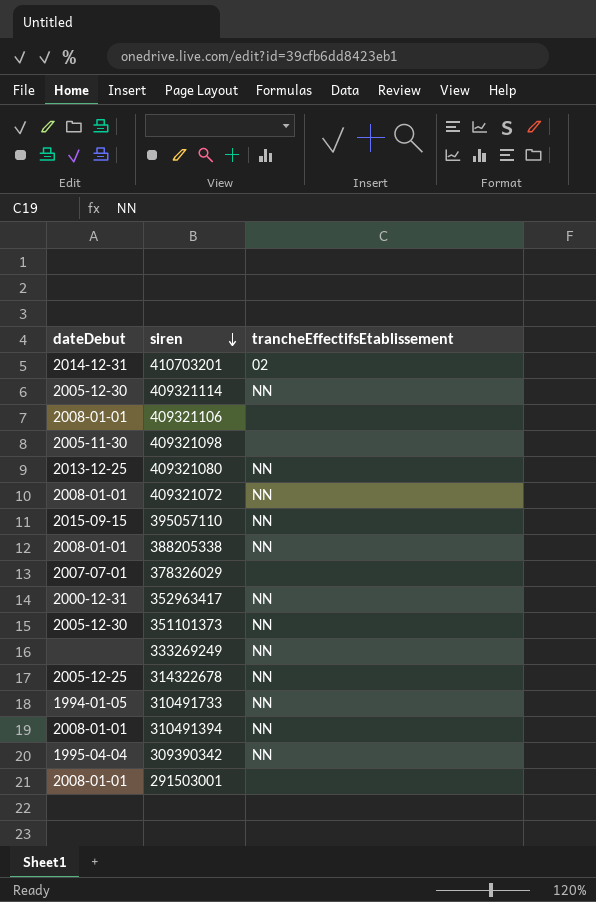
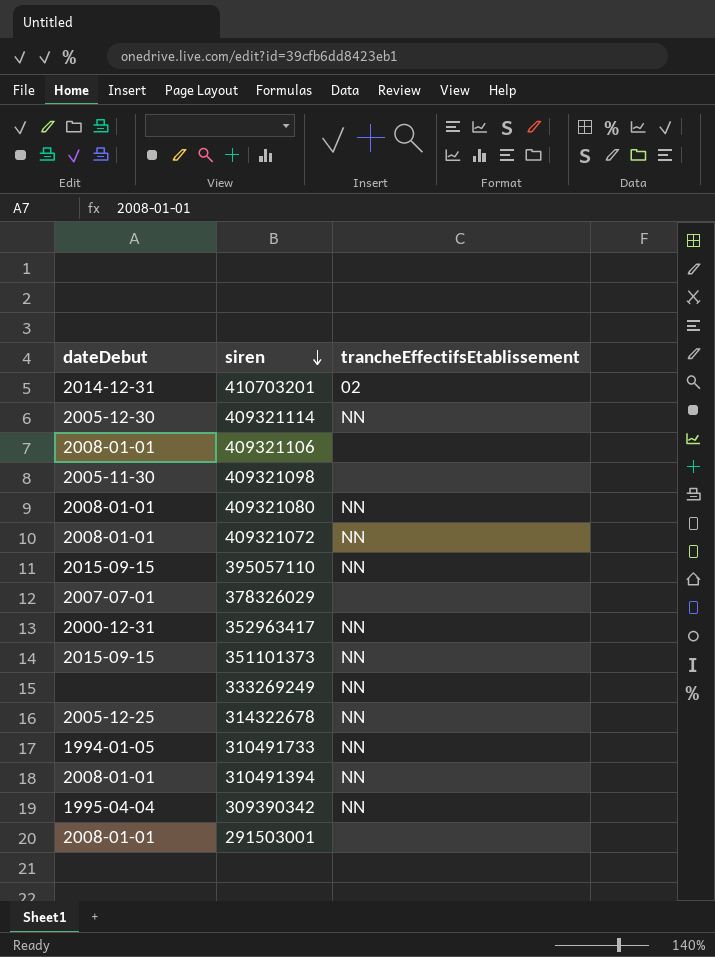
row 388205338: 2008-01-01 | NN -> none
409321080 | dateDebut: 2013-12-25 -> 2008-01-01
351101373 | dateDebut: 2005-12-30 -> 2015-09-15

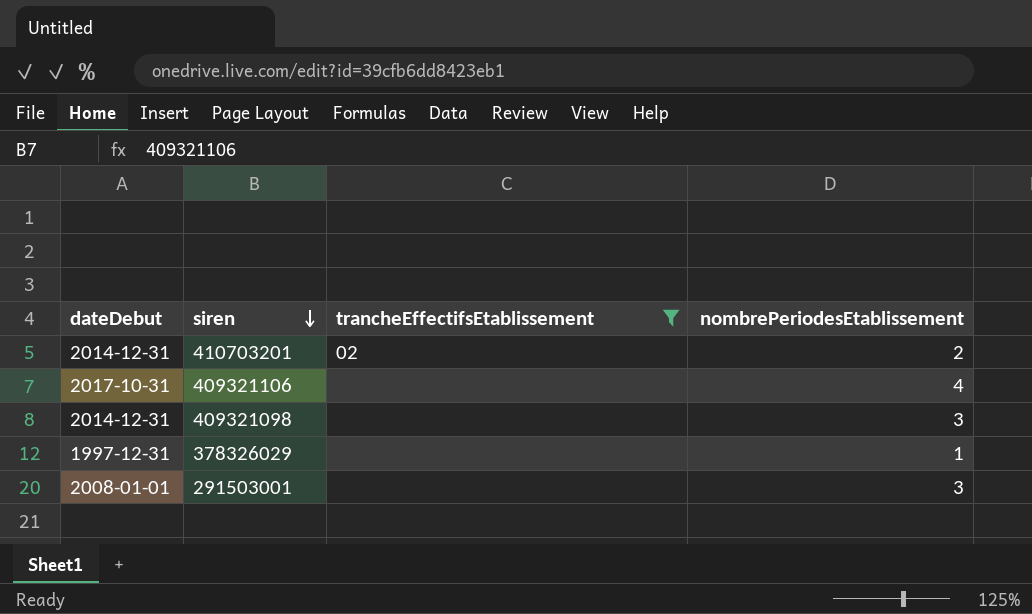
filter: none -> trancheEffectifsEtablissement != NN
column nombrePeriodesEtablissement | position: none -> 4
409321106 | dateDebut: 2008-01-01 -> 2017-10-31
409321098 | dateDebut: 2005-11-30 -> 2014-12-31
378326029 | dateDebut: 2007-07-01 -> 1997-12-31

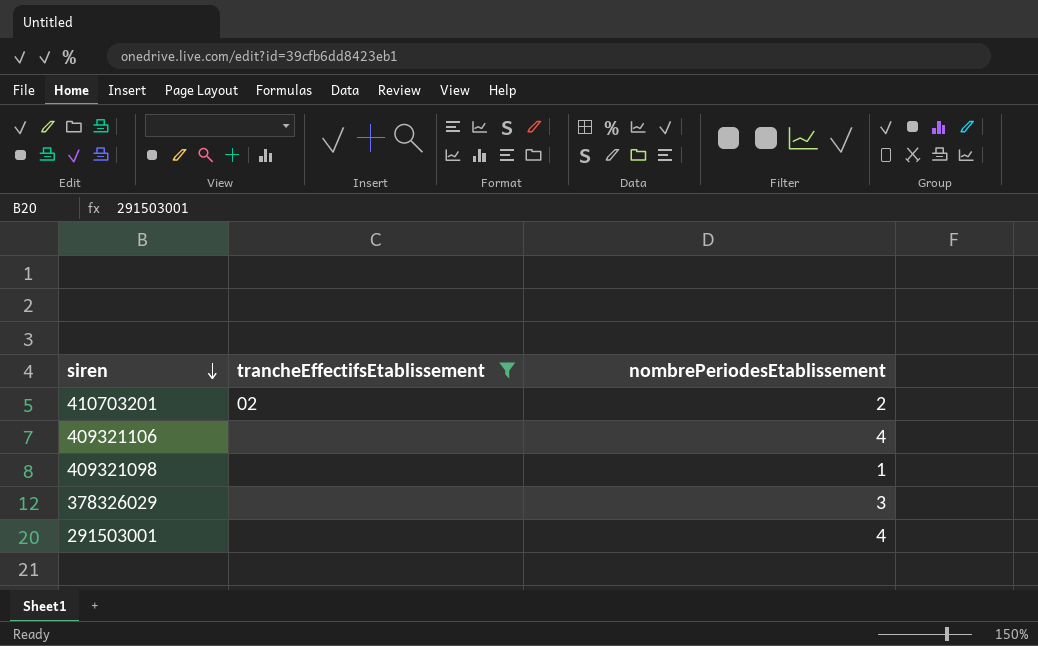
column dateDebut | position: 1 -> none
409321098 | nombrePeriodesEtablissement: 3 -> 1
378326029 | nombrePeriodesEtablissement: 1 -> 3
291503001 | nombrePeriodesEtablissement: 3 -> 4

